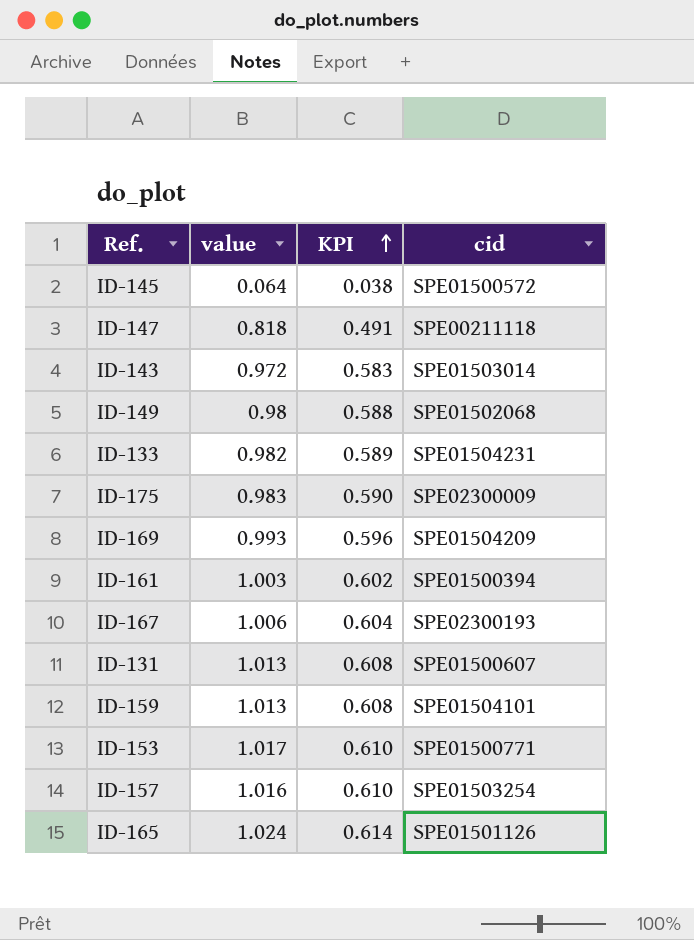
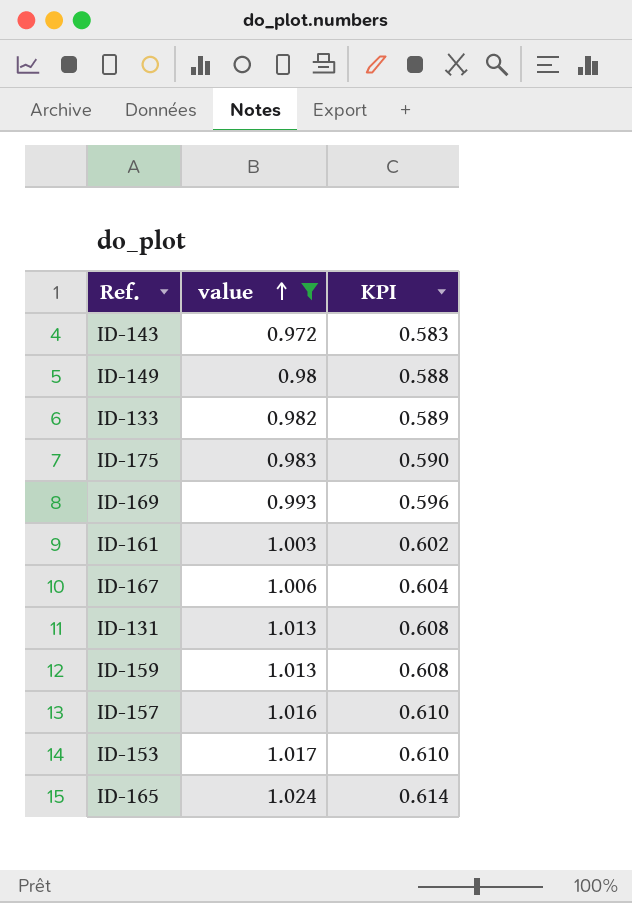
filter: none -> value >= 0.972
row order: KPI ascending -> value ascending
column cid | position: 4 -> none

